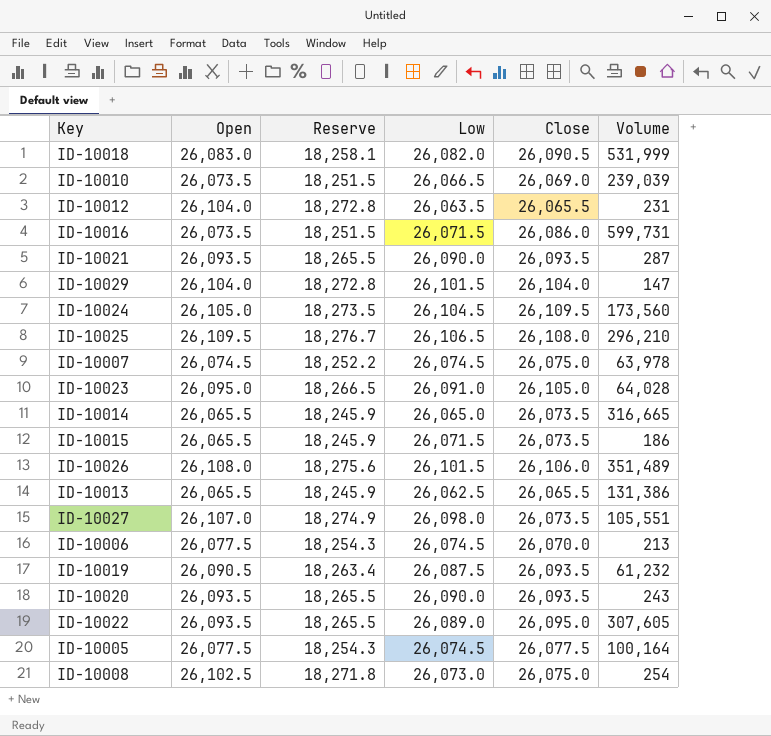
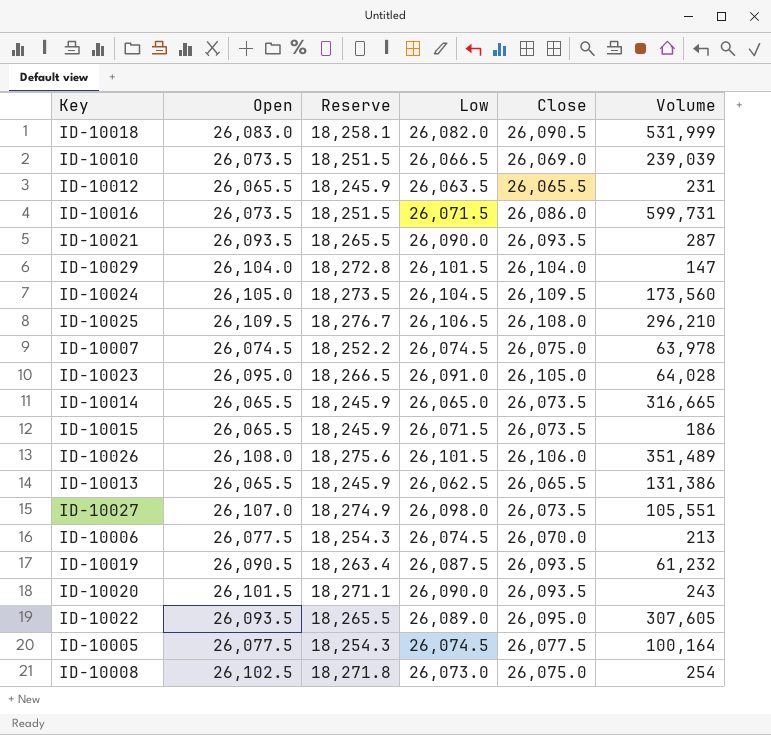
ID-10012 | Open: 26,104.0 -> 26,065.5
ID-10012 | Reserve: 18,272.8 -> 18,245.9
ID-10020 | Open: 26,093.5 -> 26,101.5
ID-10020 | Reserve: 18,265.5 -> 18,271.1

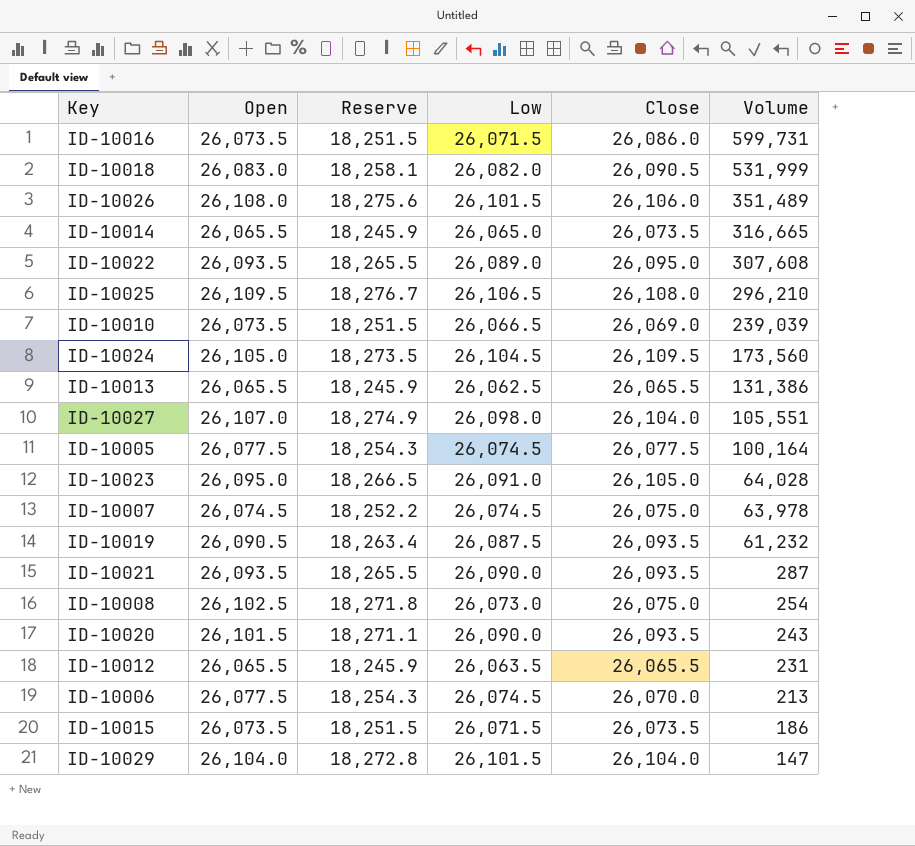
row order: none -> Volume descending
ID-10022 | Volume: 307,605 -> 307,608
ID-10027 | Close: 26,073.5 -> 26,104.0
ID-10015 | Open: 26,065.5 -> 26,073.5
ID-10015 | Reserve: 18,245.9 -> 18,251.5

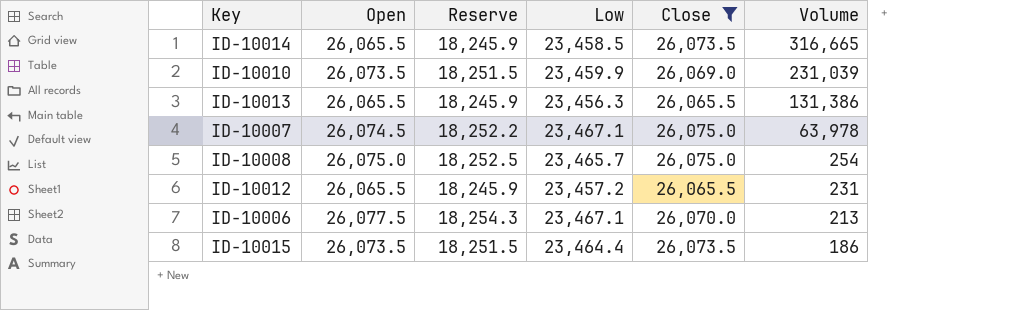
filter: none -> Close <= 26,075.0
ID-10014 | Low: 26,065.0 -> 23,458.5
ID-10010 | Low: 26,066.5 -> 23,459.9
ID-10010 | Volume: 239,039 -> 231,039
ID-10013 | Low: 26,062.5 -> 23,456.3
ID-10007 | Low: 26,074.5 -> 23,467.1
ID-10008 | Open: 26,102.5 -> 26,075.0
ID-10008 | Reserve: 18,271.8 -> 18,252.5
ID-10008 | Low: 26,073.0 -> 23,465.7
ID-10012 | Low: 26,063.5 -> 23,457.2
ID-10006 | Low: 26,074.5 -> 23,467.1
ID-10015 | Low: 26,071.5 -> 23,464.4

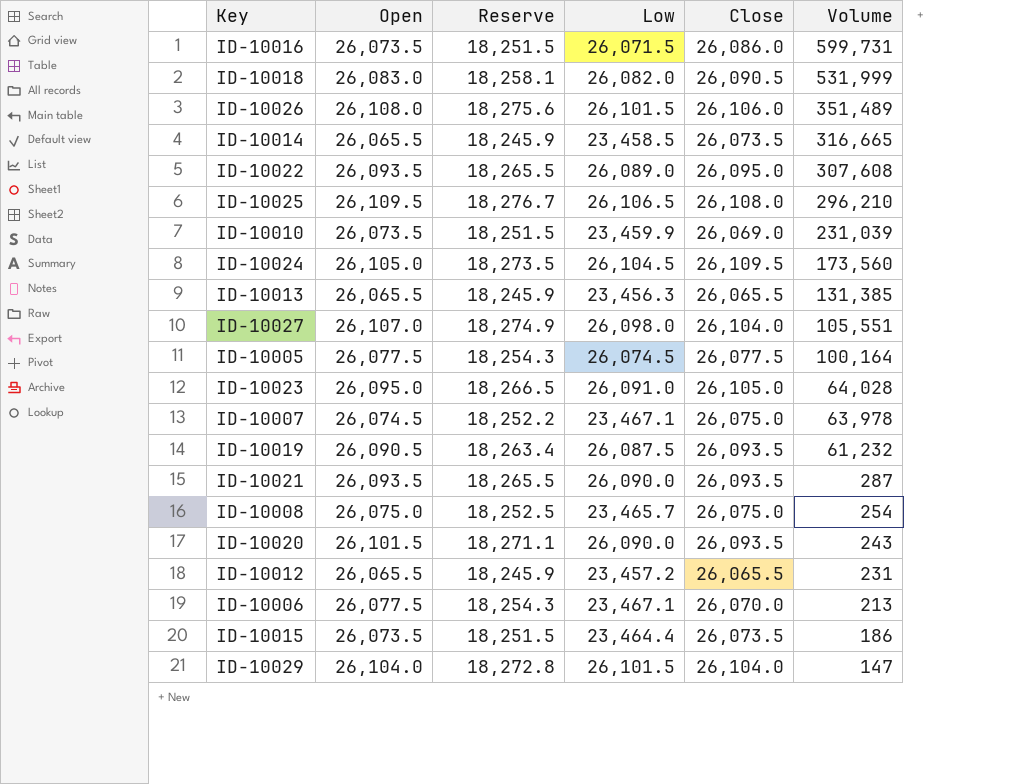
filter: Close <= 26,075.0 -> none
ID-10013 | Volume: 131,386 -> 131,385

